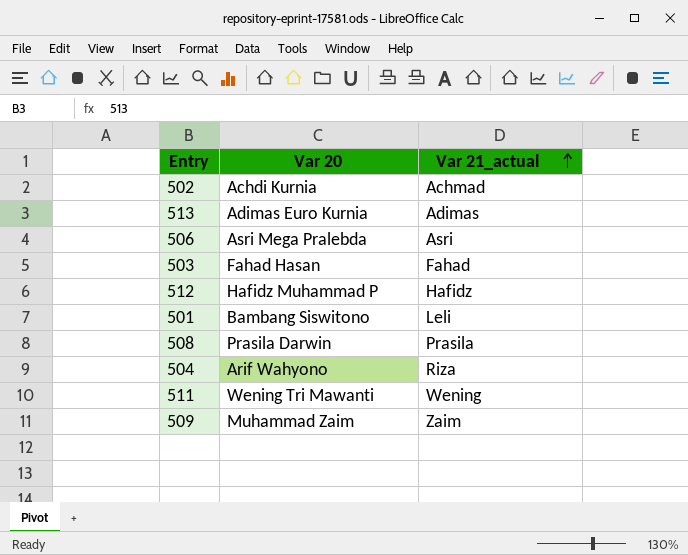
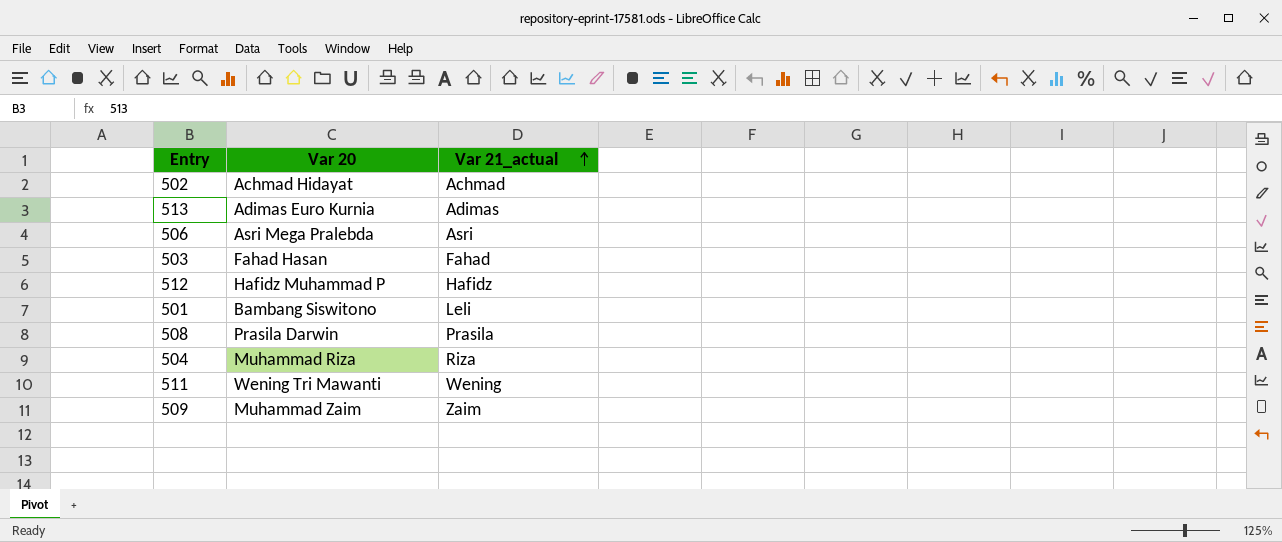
502 | Var 20: Achdi Kurnia -> Achmad Hidayat
504 | Var 20: Arif Wahyono -> Muhammad Riza

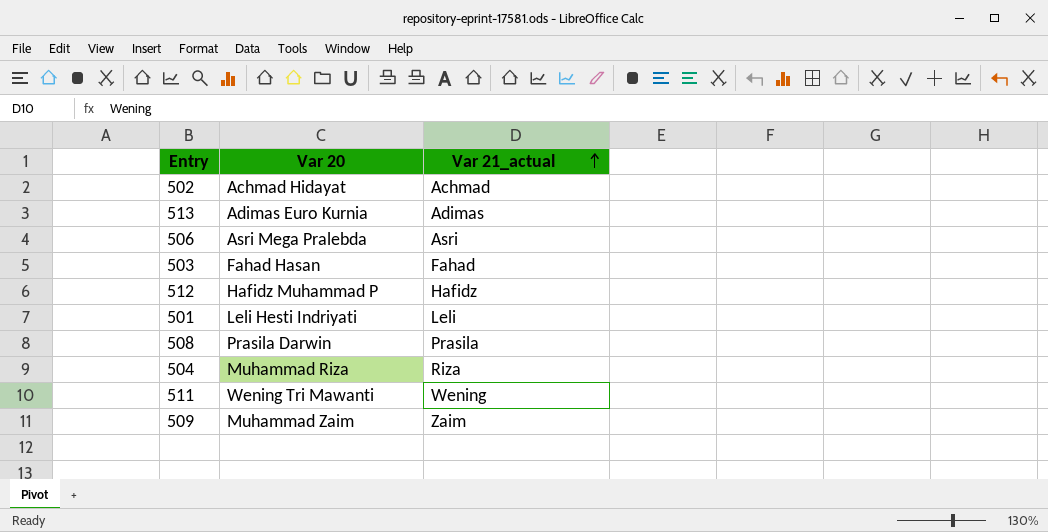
501 | Var 20: Bambang Siswitono -> Leli Hesti Indriyati

